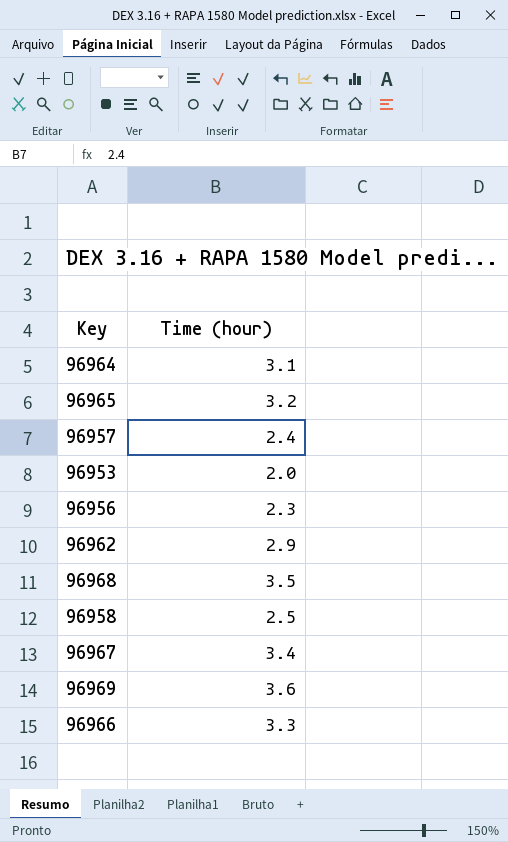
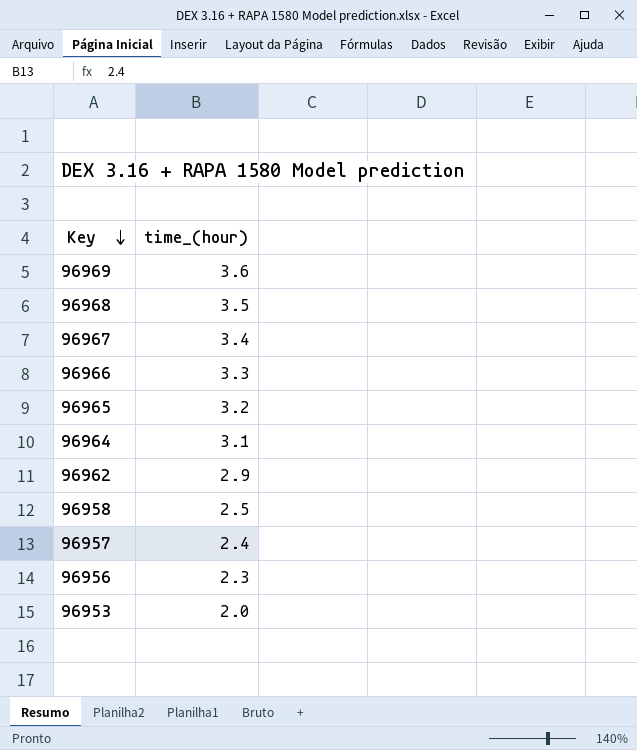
row order: none -> Key descending
column name: Time (hour) -> time_(hour)

